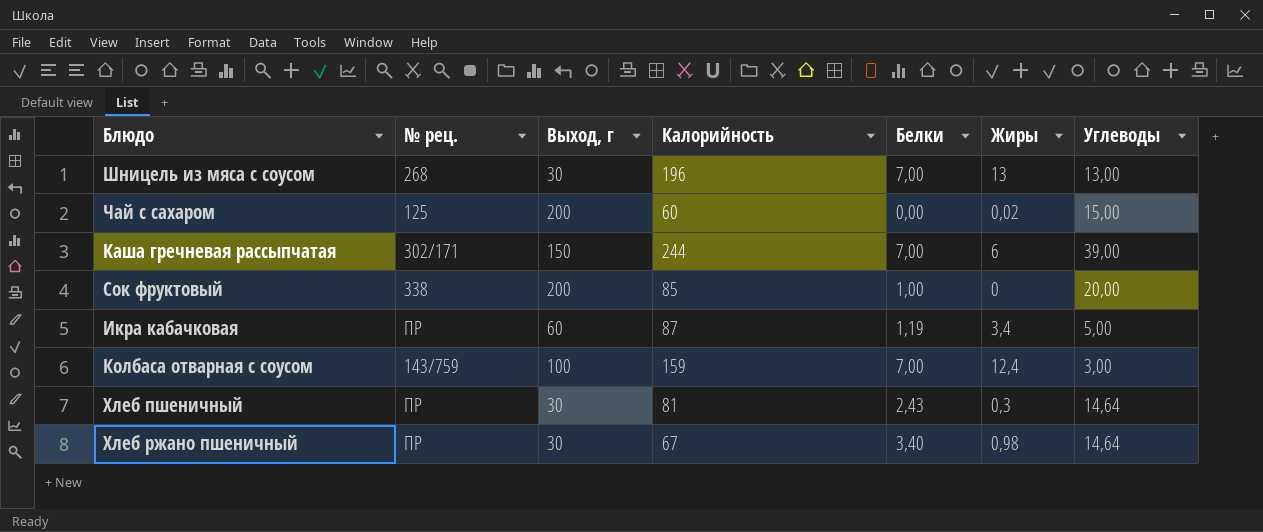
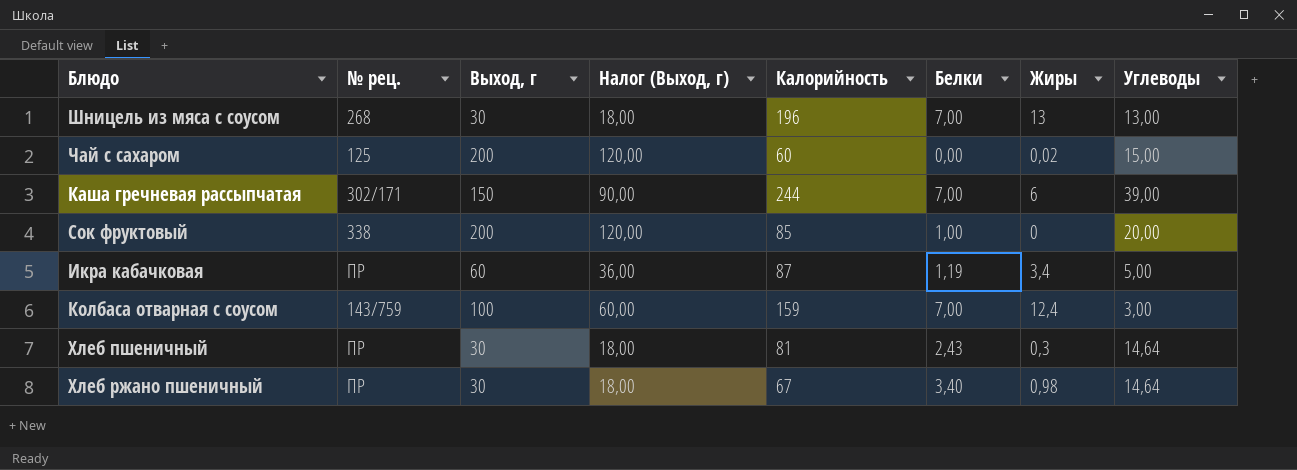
column Налог (Выход, г) | formula: none -> [Выход, г] * 0,6

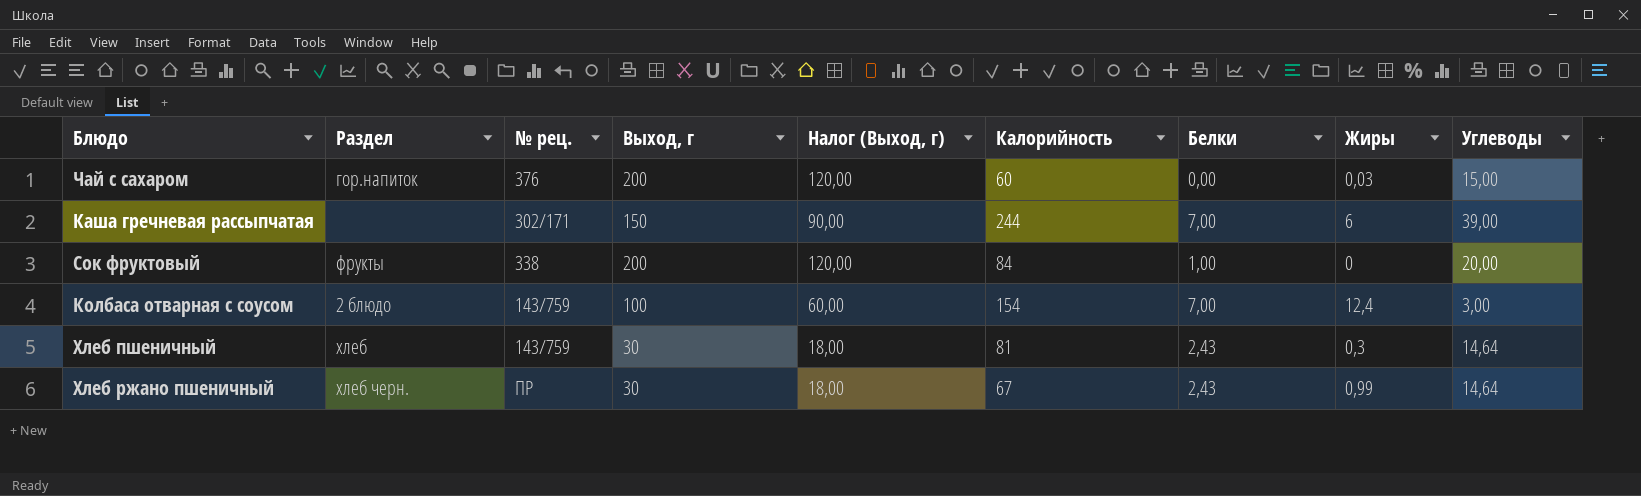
column Раздел | position: none -> 2
row Шницель из мяса с соусом: 268 | 30 | 18,00 | 196 | 7,00 | 13 | 13,00 -> none
row Икра кабачковая: ПР | 60 | 36,00 | 87 | 1,19 | 3,4 | 5,00 -> none
Чай с сахаром | № рец.: 125 -> 376
Чай с сахаром | Жиры: 0,02 -> 0,03
Сок фруктовый | Калорийность: 85 -> 84
Колбаса отварная с соусом | Калорийность: 159 -> 154
Хлеб пшеничный | № рец.: ПР -> 143/759
Хлеб ржано пшеничный | Белки: 3,40 -> 2,43
Хлеб ржано пшеничный | Жиры: 0,98 -> 0,99

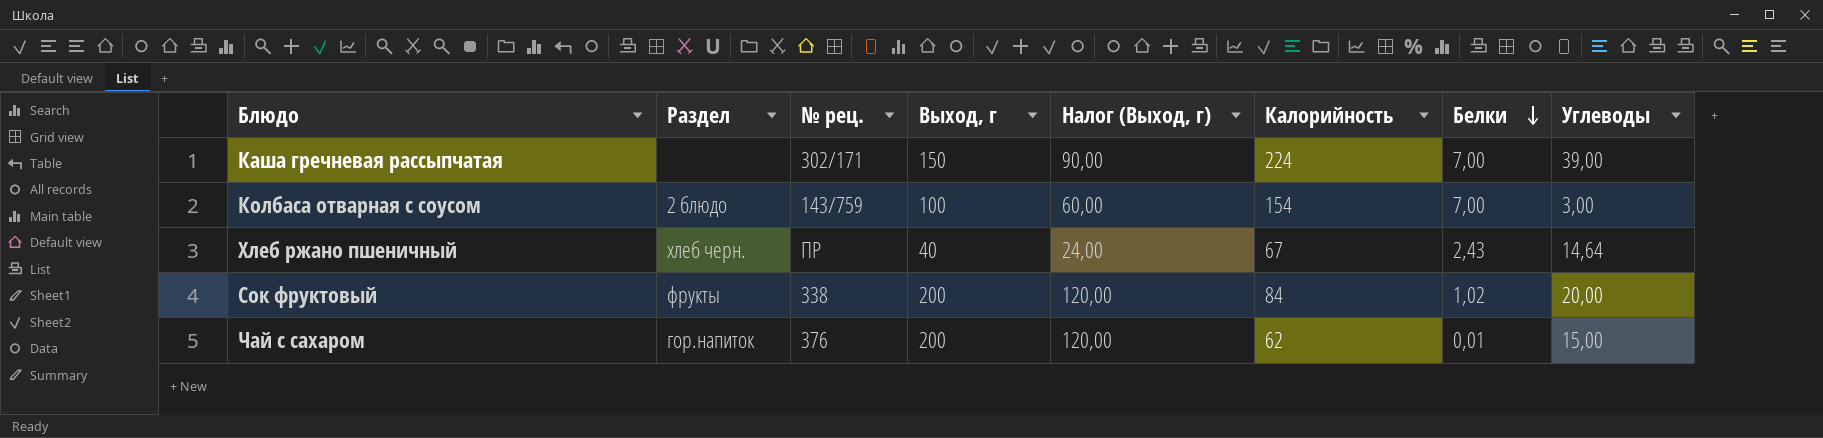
row order: none -> Белки descending
column Жиры | position: 8 -> none
row Хлеб пшеничный: хлеб | 143/759 | 30 | 18,00 | 81 | 2,43 | 0,3 | 14,64 -> none
Каша гречневая рассыпчатая | Калорийность: 244 -> 224
Хлеб ржано пшеничный | Выход, г: 30 -> 40
Хлеб ржано пшеничный | Налог (Выход, г): 18,00 -> 24,00
Сок фруктовый | Белки: 1,00 -> 1,02
Чай с сахаром | Калорийность: 60 -> 62
Чай с сахаром | Белки: 0,00 -> 0,01

